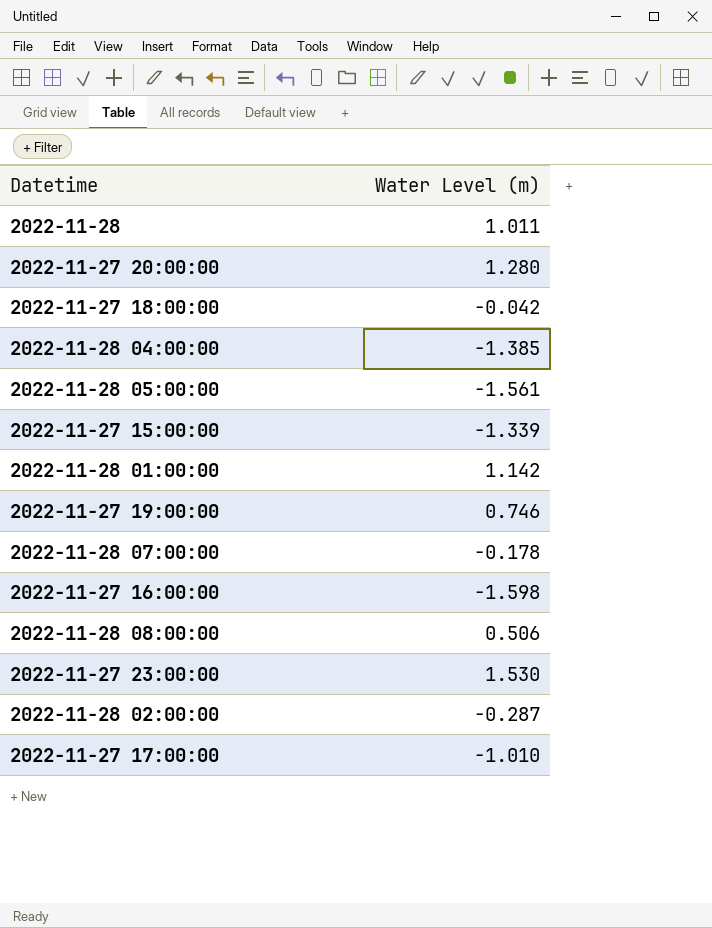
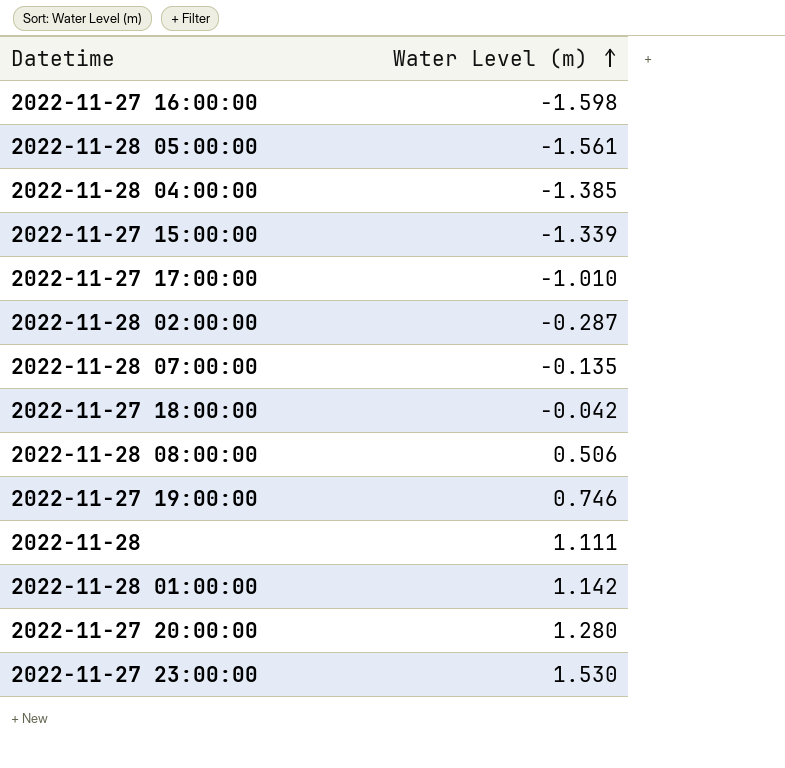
row order: none -> Water Level (m) ascending
2022-11-28 07:00:00 | Water Level (m): -0.178 -> -0.135
2022-11-28 | Water Level (m): 1.011 -> 1.111

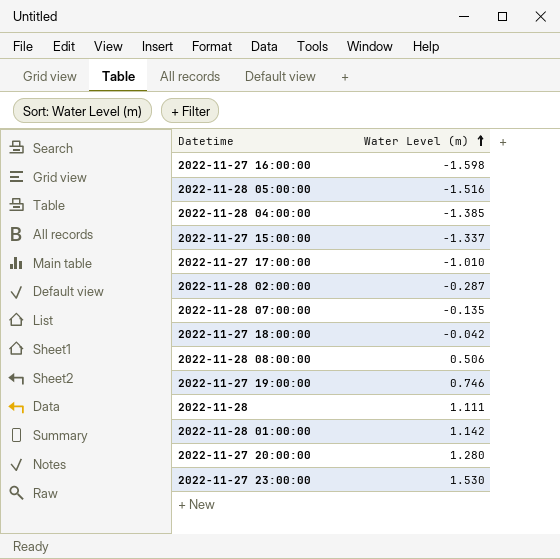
2022-11-28 05:00:00 | Water Level (m): -1.561 -> -1.516
2022-11-27 15:00:00 | Water Level (m): -1.339 -> -1.337

